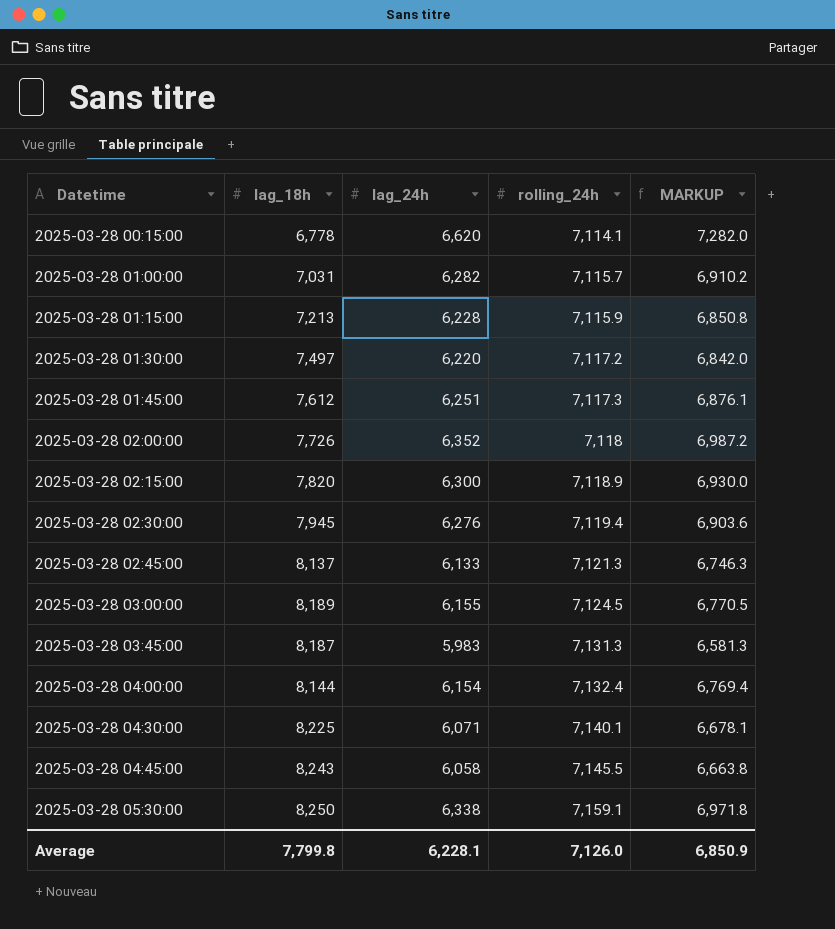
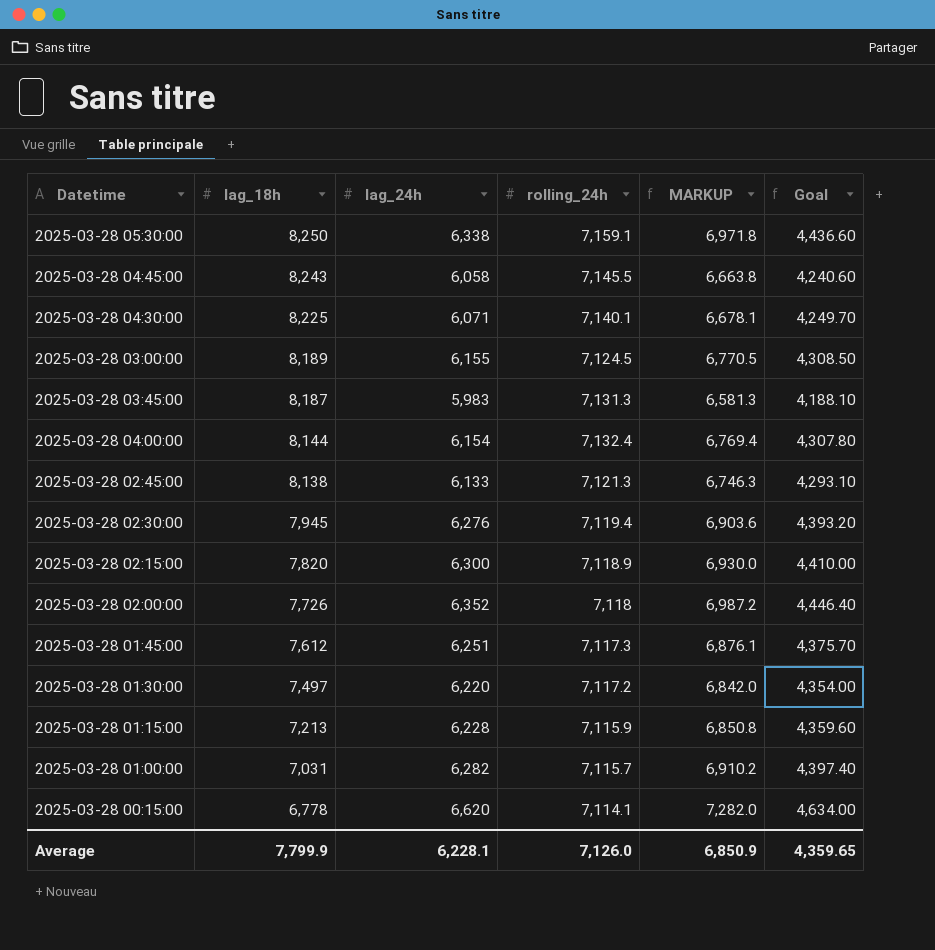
row order: Datetime ascending -> lag_18h descending
column Goal | formula: none -> [lag_24h] * 0.7
2025-03-28 02:45:00 | lag_18h: 8,137 -> 8,138
Average | lag_18h: 7,799.8 -> 7,799.9

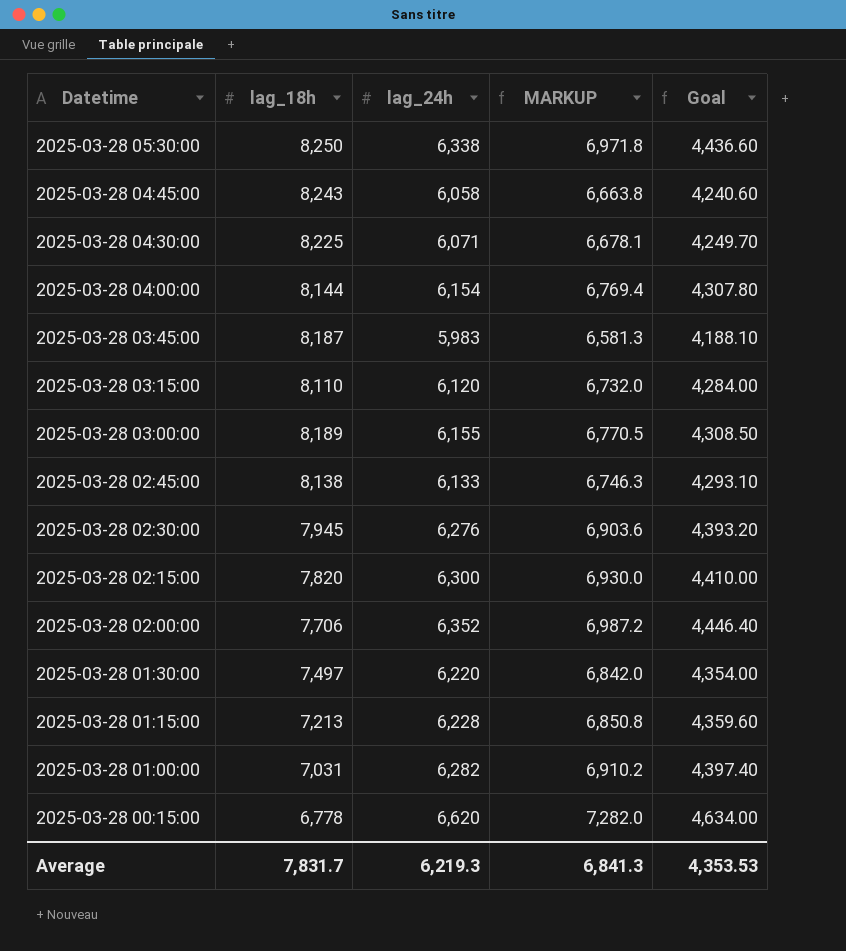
row order: lag_18h descending -> Datetime descending
column rolling_24h | position: 4 -> none
row 2025-03-28 01:45:00: 7,612 | 6,251 | 7,117.3 | 6,876.1 | 4,375.70 -> none
row 2025-03-28 03:15:00: none -> 8,110 | 6,120 | 6,732.0 | 4,284.00
2025-03-28 02:00:00 | lag_18h: 7,726 -> 7,706
Average | lag_18h: 7,799.9 -> 7,831.7
Average | lag_24h: 6,228.1 -> 6,219.3
Average | MARKUP: 6,850.9 -> 6,841.3
Average | Goal: 4,359.65 -> 4,353.53

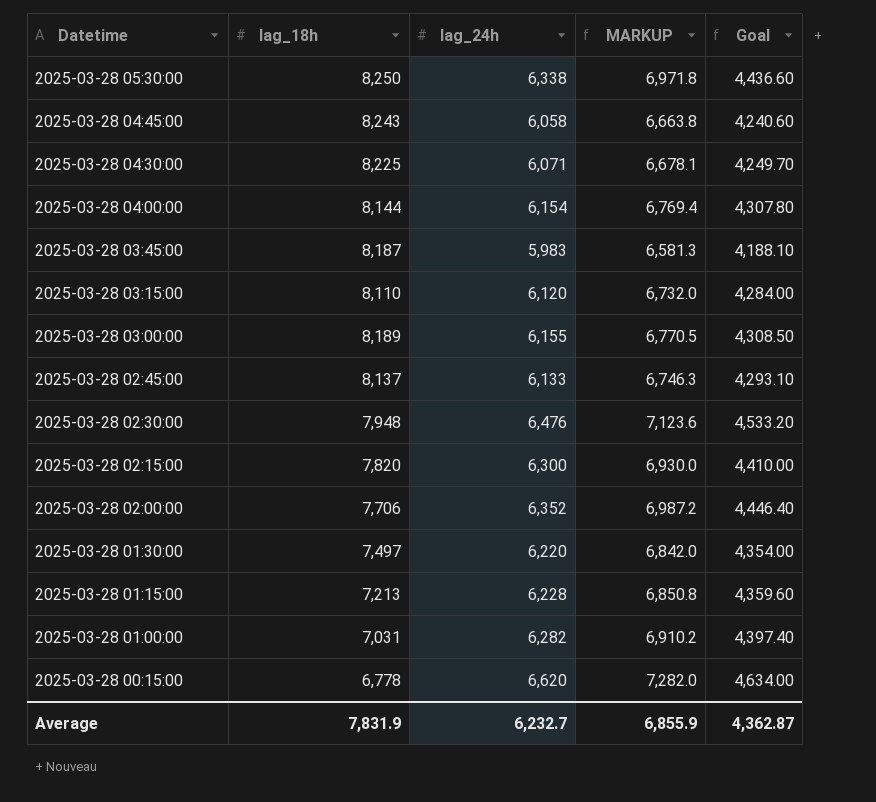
2025-03-28 02:45:00 | lag_18h: 8,138 -> 8,137
2025-03-28 02:30:00 | lag_18h: 7,945 -> 7,948
2025-03-28 02:30:00 | lag_24h: 6,276 -> 6,476
2025-03-28 02:30:00 | MARKUP: 6,903.6 -> 7,123.6
2025-03-28 02:30:00 | Goal: 4,393.20 -> 4,533.20
Average | lag_18h: 7,831.7 -> 7,831.9
Average | lag_24h: 6,219.3 -> 6,232.7
Average | MARKUP: 6,841.3 -> 6,855.9
Average | Goal: 4,353.53 -> 4,362.87

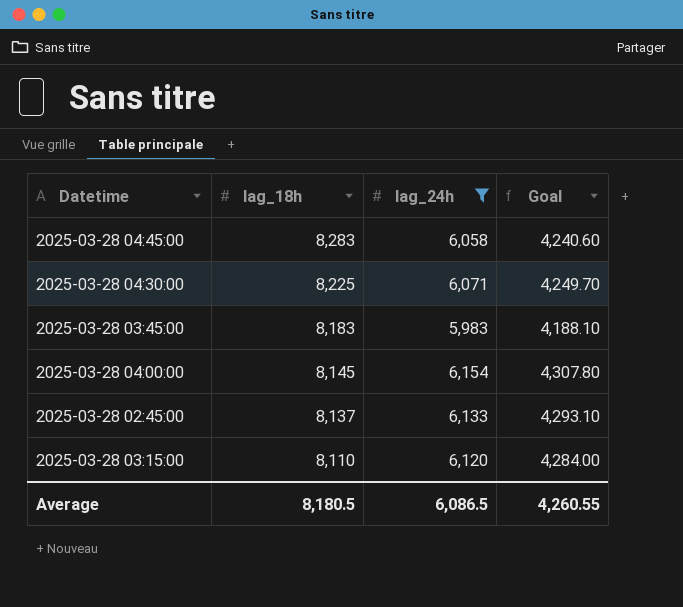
filter: none -> lag_24h <= 6,154
row order: Datetime descending -> lag_18h descending
column MARKUP | formula: [lag_24h] * 1.1 -> none
2025-03-28 04:45:00 | lag_18h: 8,243 -> 8,283
2025-03-28 03:45:00 | lag_18h: 8,187 -> 8,183
2025-03-28 04:00:00 | lag_18h: 8,144 -> 8,145
Average | lag_18h: 7,831.9 -> 8,180.5
Average | lag_24h: 6,232.7 -> 6,086.5
Average | Goal: 4,362.87 -> 4,260.55

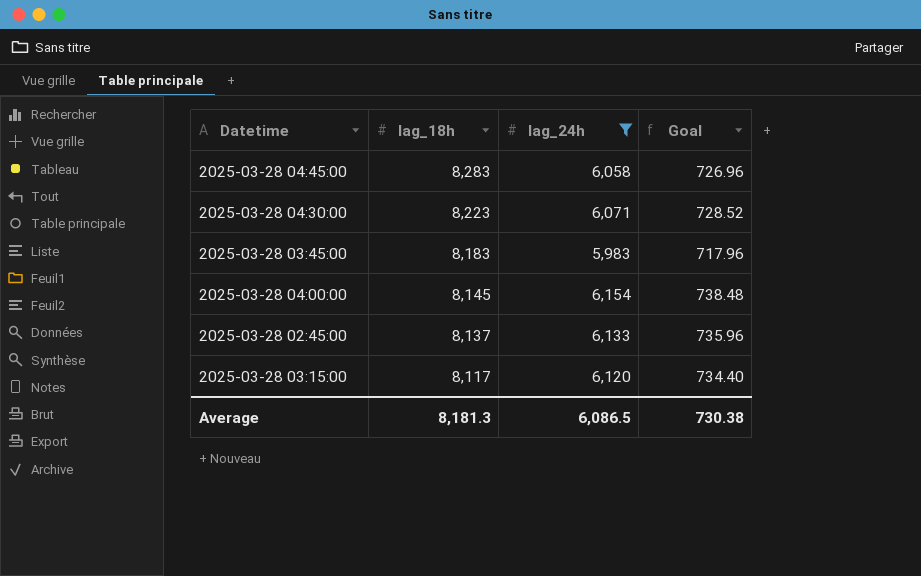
column Goal | formula: [lag_24h] * 0.7 -> [lag_24h] * 0.12
2025-03-28 04:30:00 | lag_18h: 8,225 -> 8,223
2025-03-28 03:15:00 | lag_18h: 8,110 -> 8,117
Average | lag_18h: 8,180.5 -> 8,181.3
Average | Goal: 4,260.55 -> 730.38

